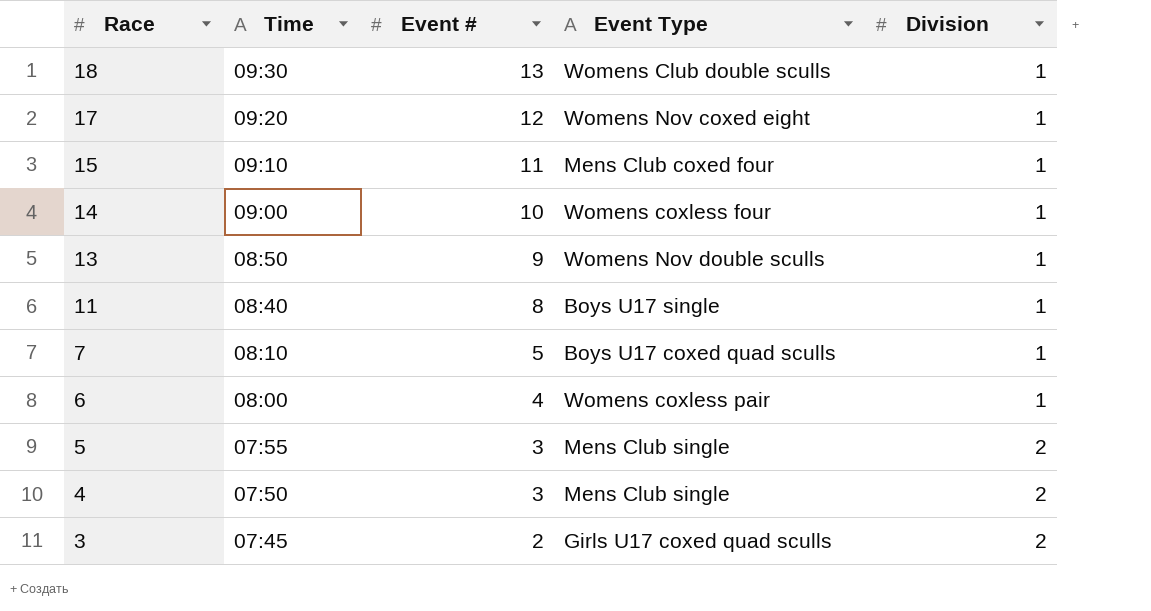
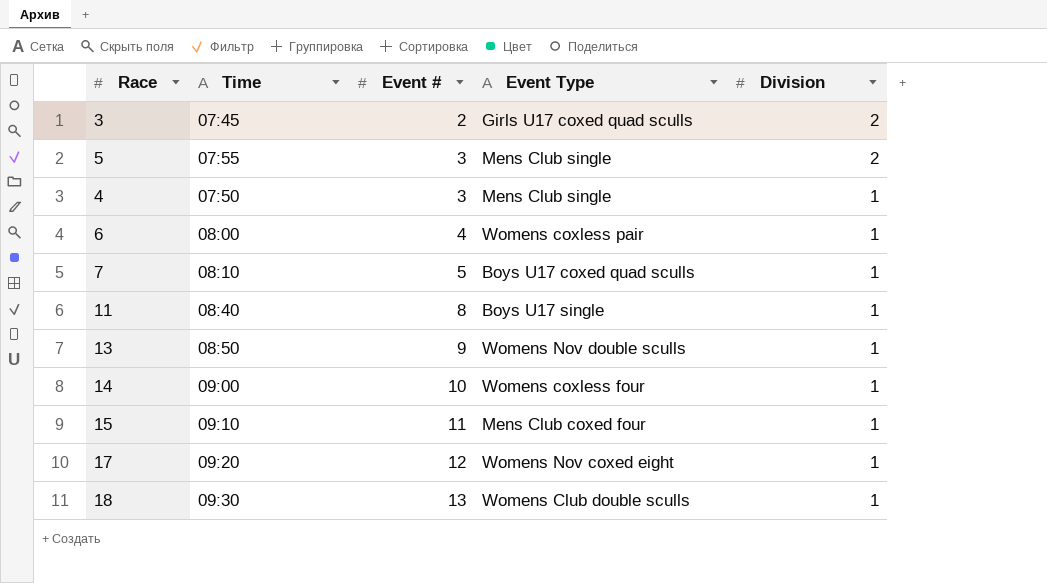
row order: Race descending -> Event # ascending
4 | Division: 2 -> 1

